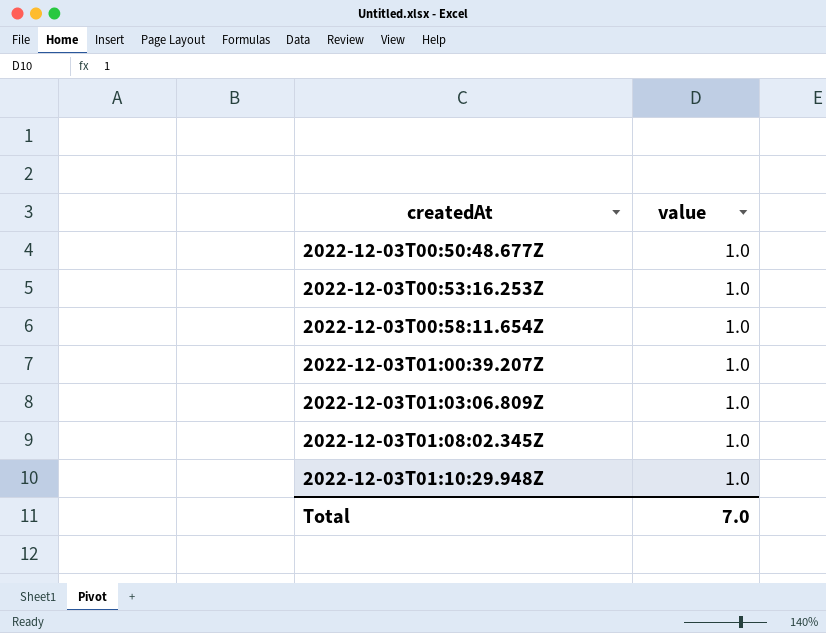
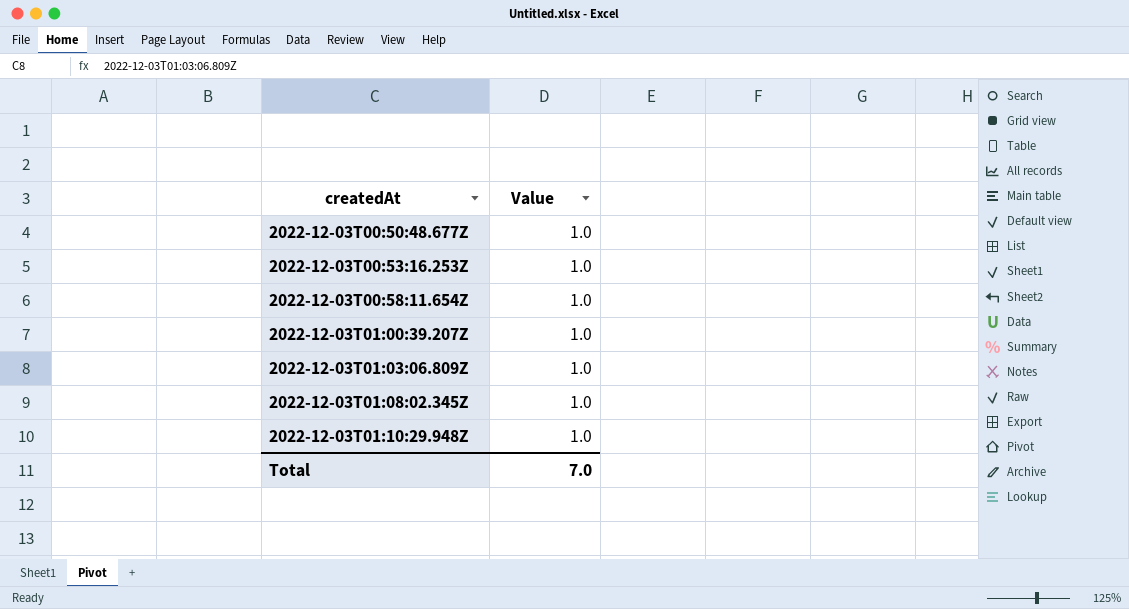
column name: value -> Value

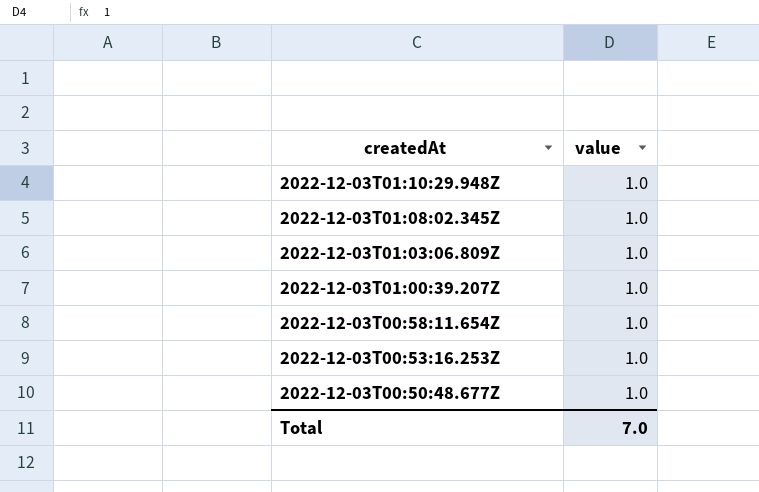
row order: createdAt ascending -> createdAt descending
column name: Value -> value

